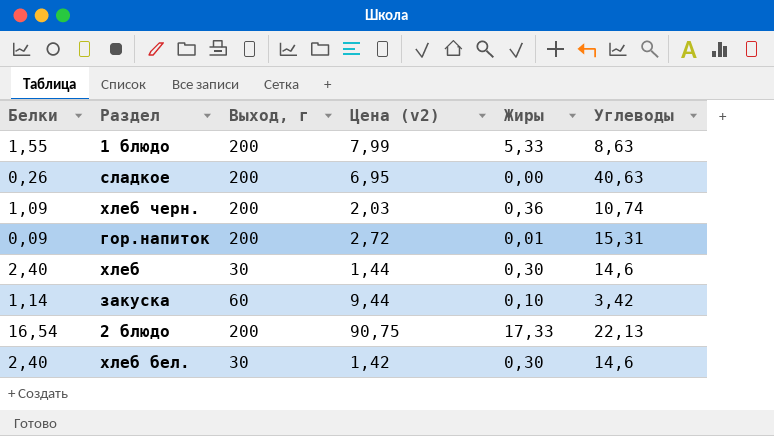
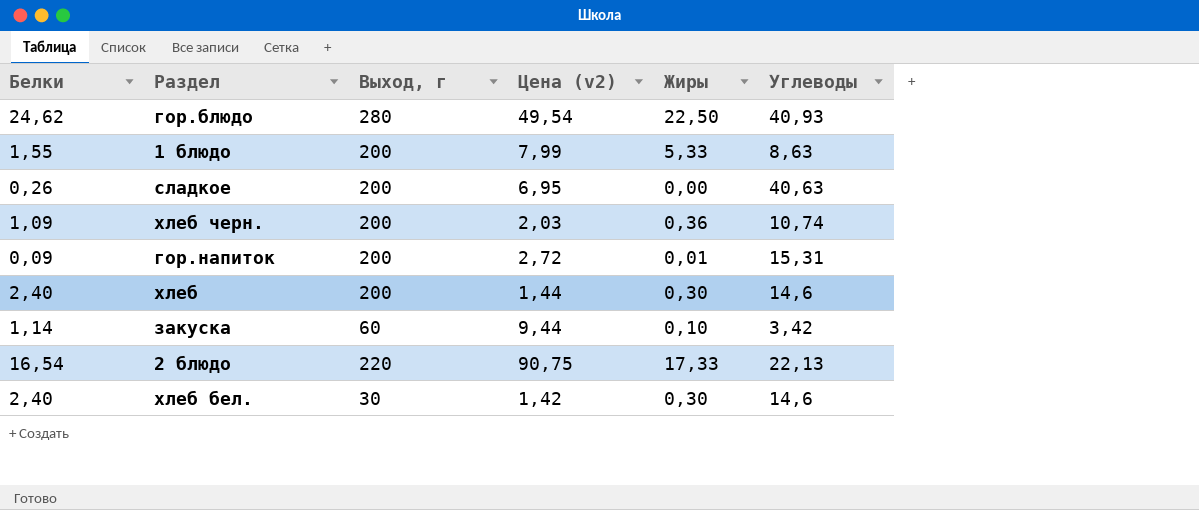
row гор.блюдо: none -> 24,62 | 280 | 49,54 | 22,50 | 40,93
хлеб | Выход, г: 30 -> 200
2 блюдо | Выход, г: 200 -> 220

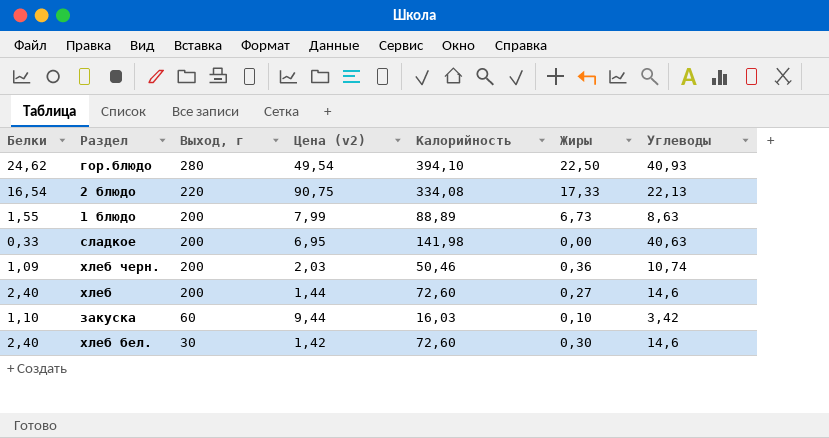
row order: none -> Выход, г descending
column Калорийность | position: none -> 5
row гор.напиток: 0,09 | 200 | 2,72 | 0,01 | 15,31 -> none
1 блюдо | Жиры: 5,33 -> 6,73
сладкое | Белки: 0,26 -> 0,33
хлеб | Жиры: 0,30 -> 0,27
закуска | Белки: 1,14 -> 1,10

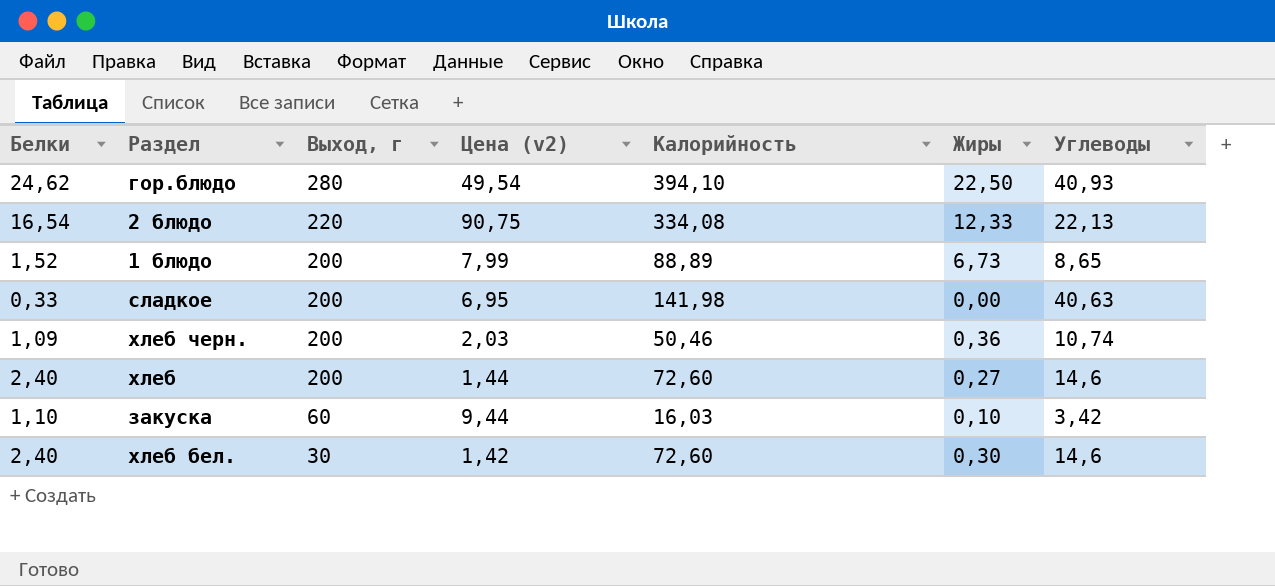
2 блюдо | Жиры: 17,33 -> 12,33
1 блюдо | Белки: 1,55 -> 1,52
1 блюдо | Углеводы: 8,63 -> 8,65

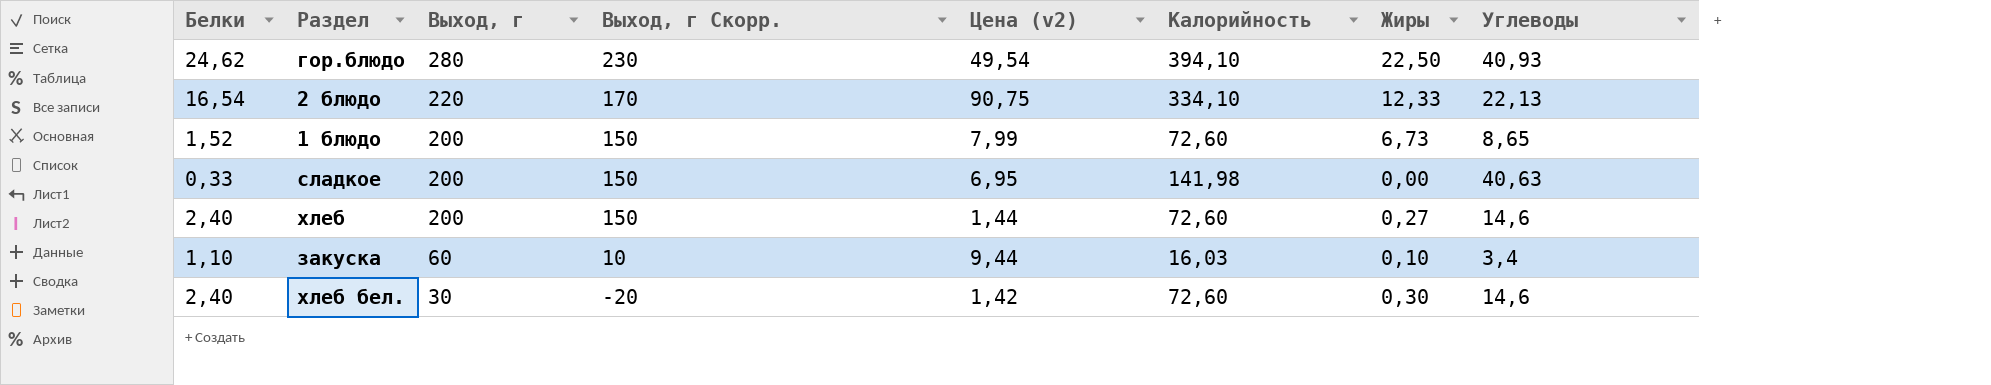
column Выход, г Скорр. | formula: none -> [Выход, г] - 50
row хлеб черн.: 1,09 | 200 | 2,03 | 50,46 | 0,36 | 10,74 -> none
2 блюдо | Калорийность: 334,08 -> 334,10
1 блюдо | Калорийность: 88,89 -> 72,60
закуска | Углеводы: 3,42 -> 3,4

